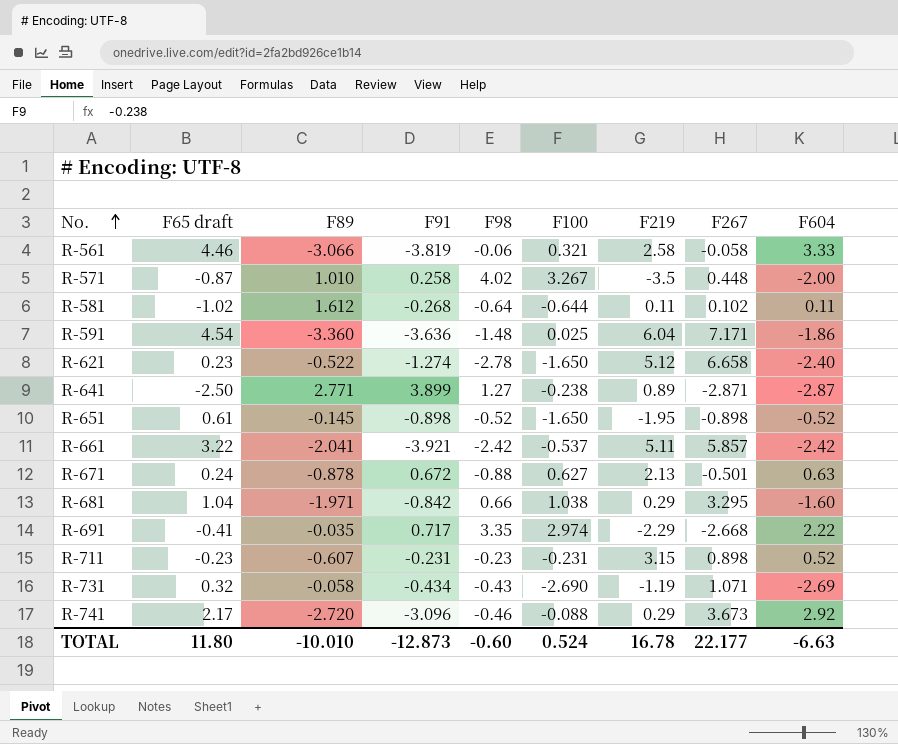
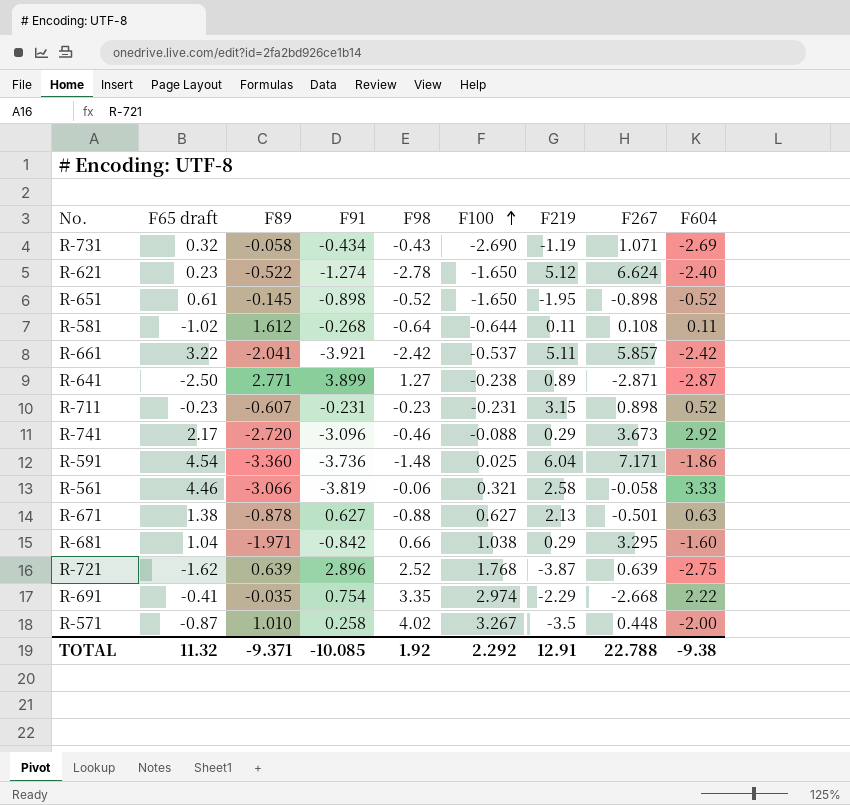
row order: No. ascending -> F100 ascending
R-621 | F267: 6.658 -> 6.624
R-581 | F267: 0.102 -> 0.108
R-591 | F91: -3.636 -> -3.736
R-671 | F65 draft: 0.24 -> 1.38
R-671 | F91: 0.672 -> 0.627
row R-721: none -> -1.62 | 0.639 | 2.896 | 2.52 | 1.768 | -3.87 | 0.639 | -2.75
R-691 | F91: 0.717 -> 0.754
TOTAL | F65 draft: 11.80 -> 11.32
TOTAL | F89: -10.010 -> -9.371
TOTAL | F91: -12.873 -> -10.085
TOTAL | F98: -0.60 -> 1.92
TOTAL | F100: 0.524 -> 2.292
TOTAL | F219: 16.78 -> 12.91
TOTAL | F267: 22.177 -> 22.788
TOTAL | F604: -6.63 -> -9.38

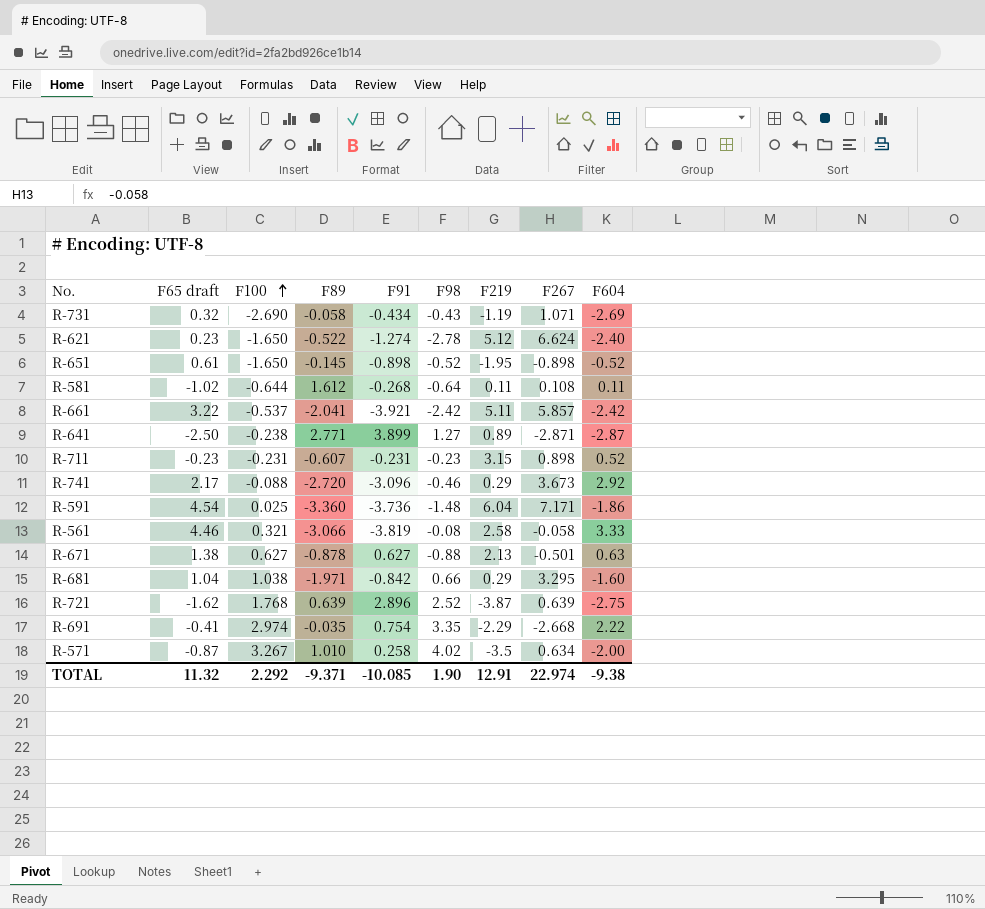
column F100 | position: 6 -> 3
R-561 | F98: -0.06 -> -0.08
R-571 | F267: 0.448 -> 0.634
TOTAL | F98: 1.92 -> 1.90
TOTAL | F267: 22.788 -> 22.974

